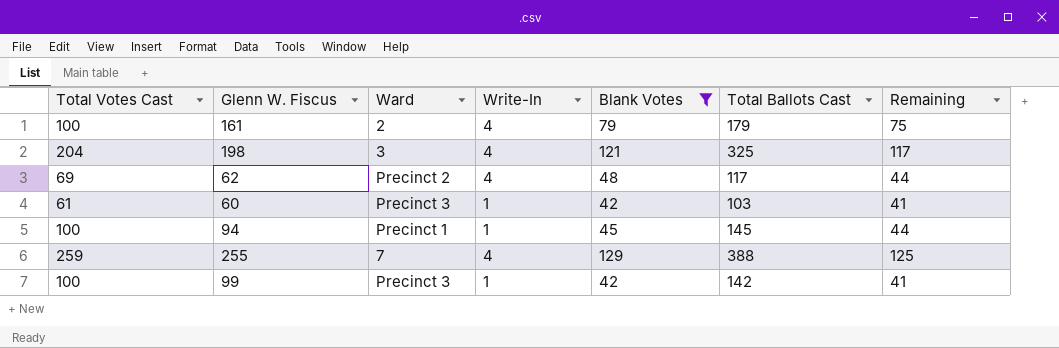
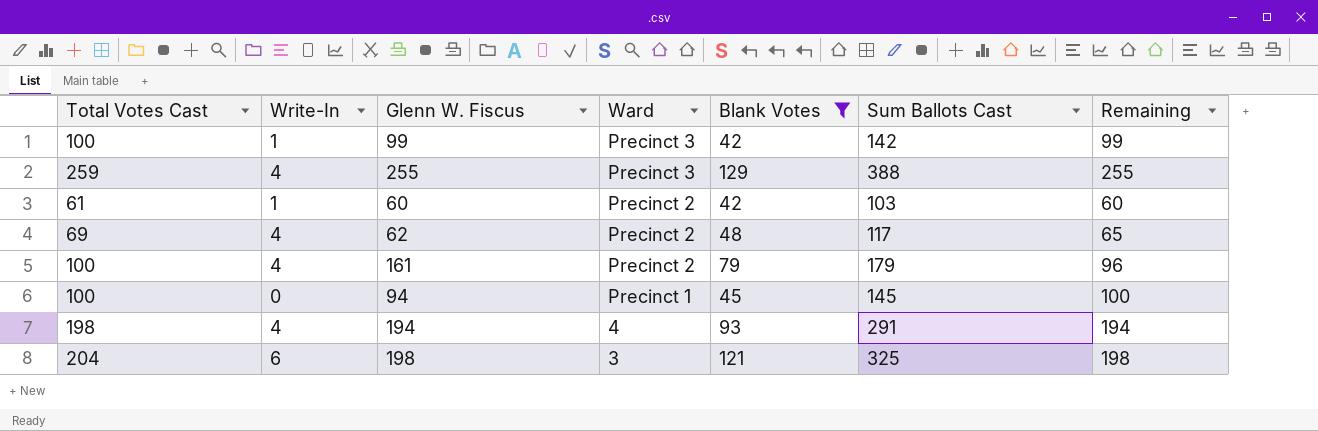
row order: none -> Ward descending
column Write-In | position: 4 -> 2
column name: Total Ballots Cast -> Sum Ballots Cast
column Remaining | formula: [Blank Votes] - [Write-In] -> [Total Votes Cast] - [Write-In]
255 | Ward: 7 -> Precinct 3
60 | Ward: Precinct 3 -> Precinct 2
161 | Ward: 2 -> Precinct 2
94 | Write-In: 1 -> 0
row 194: none -> 198 | 4 | 4 | 93 | 291 | 194
198 | Write-In: 4 -> 6

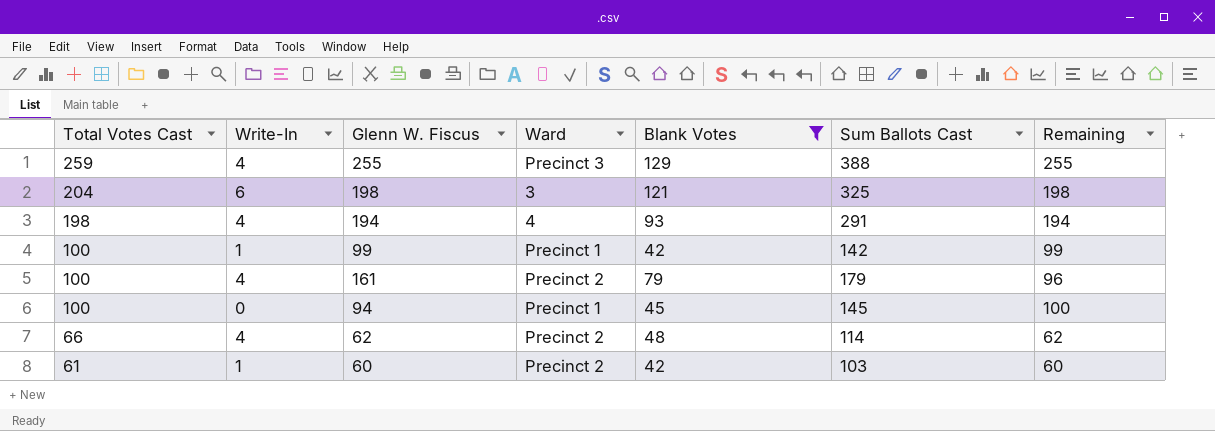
row order: Ward descending -> Total Votes Cast descending
99 | Ward: Precinct 3 -> Precinct 1
62 | Total Votes Cast: 69 -> 66
62 | Sum Ballots Cast: 117 -> 114
62 | Remaining: 65 -> 62

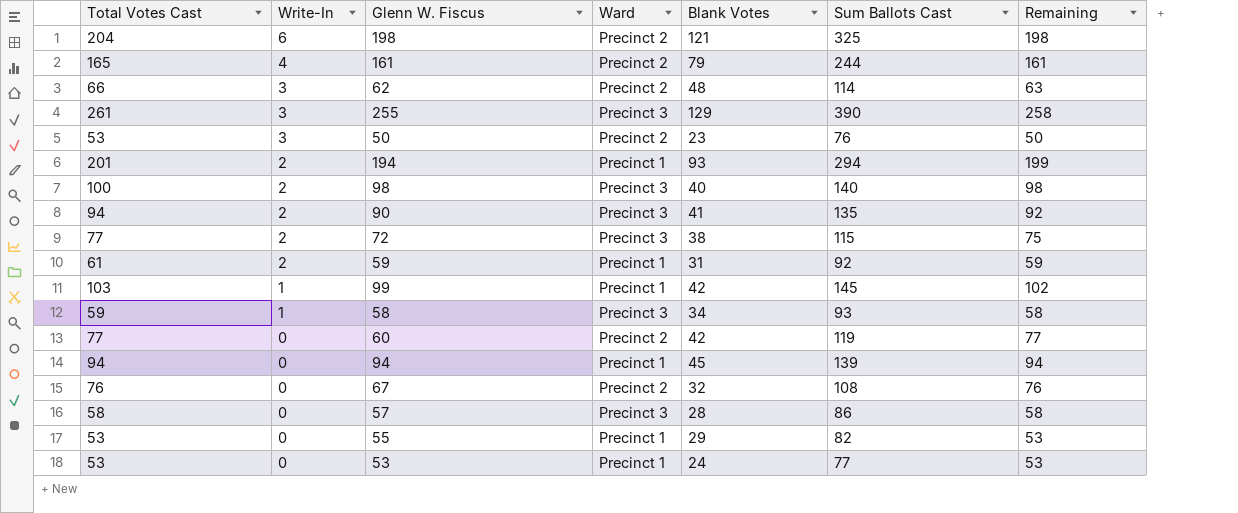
filter: Blank Votes >= 42 -> none
row order: Total Votes Cast descending -> Write-In descending
198 | Ward: 3 -> Precinct 2
161 | Total Votes Cast: 100 -> 165
161 | Sum Ballots Cast: 179 -> 244
161 | Remaining: 96 -> 161
62 | Write-In: 4 -> 3
62 | Remaining: 62 -> 63
255 | Total Votes Cast: 259 -> 261
255 | Write-In: 4 -> 3
255 | Sum Ballots Cast: 388 -> 390
255 | Remaining: 255 -> 258
194 | Total Votes Cast: 198 -> 201
194 | Write-In: 4 -> 2
194 | Ward: 4 -> Precinct 1
194 | Sum Ballots Cast: 291 -> 294
194 | Remaining: 194 -> 199
99 | Total Votes Cast: 100 -> 103
99 | Sum Ballots Cast: 142 -> 145
99 | Remaining: 99 -> 102
60 | Total Votes Cast: 61 -> 77
60 | Write-In: 1 -> 0
60 | Sum Ballots Cast: 103 -> 119
60 | Remaining: 60 -> 77
94 | Total Votes Cast: 100 -> 94
94 | Sum Ballots Cast: 145 -> 139
94 | Remaining: 100 -> 94

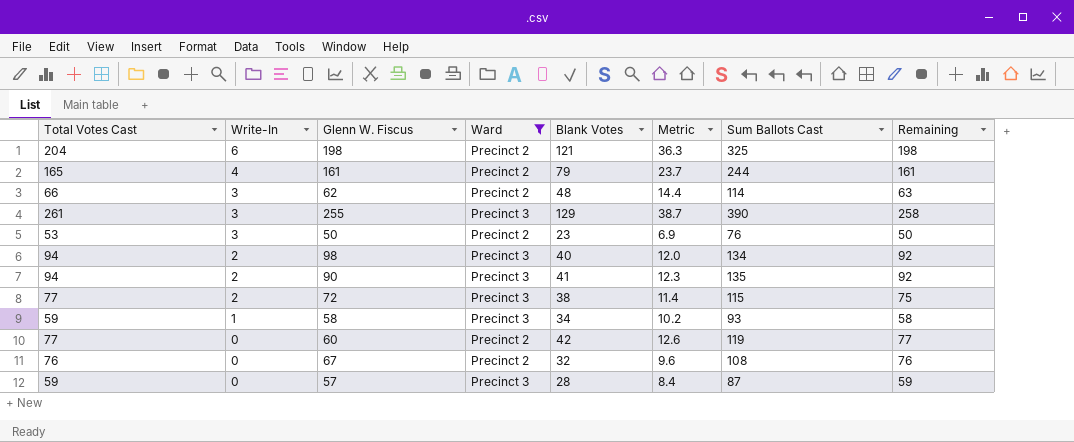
filter: none -> Ward != Precinct 1
column Metric | formula: none -> [Blank Votes] * 0.3
98 | Total Votes Cast: 100 -> 94
98 | Sum Ballots Cast: 140 -> 134
98 | Remaining: 98 -> 92
57 | Total Votes Cast: 58 -> 59
57 | Sum Ballots Cast: 86 -> 87
57 | Remaining: 58 -> 59

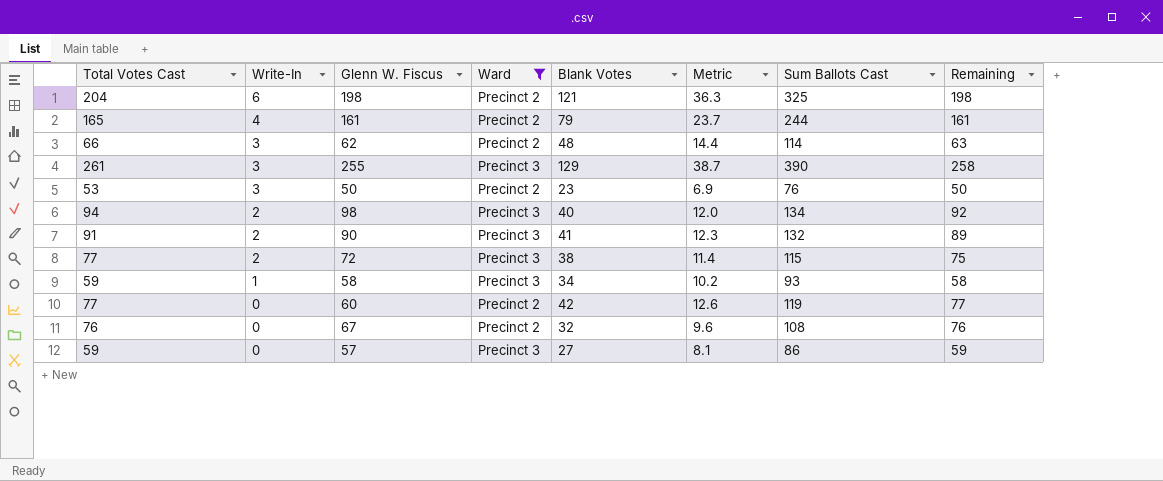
90 | Total Votes Cast: 94 -> 91
90 | Sum Ballots Cast: 135 -> 132
90 | Remaining: 92 -> 89
57 | Blank Votes: 28 -> 27
57 | Metric: 8.4 -> 8.1
57 | Sum Ballots Cast: 87 -> 86

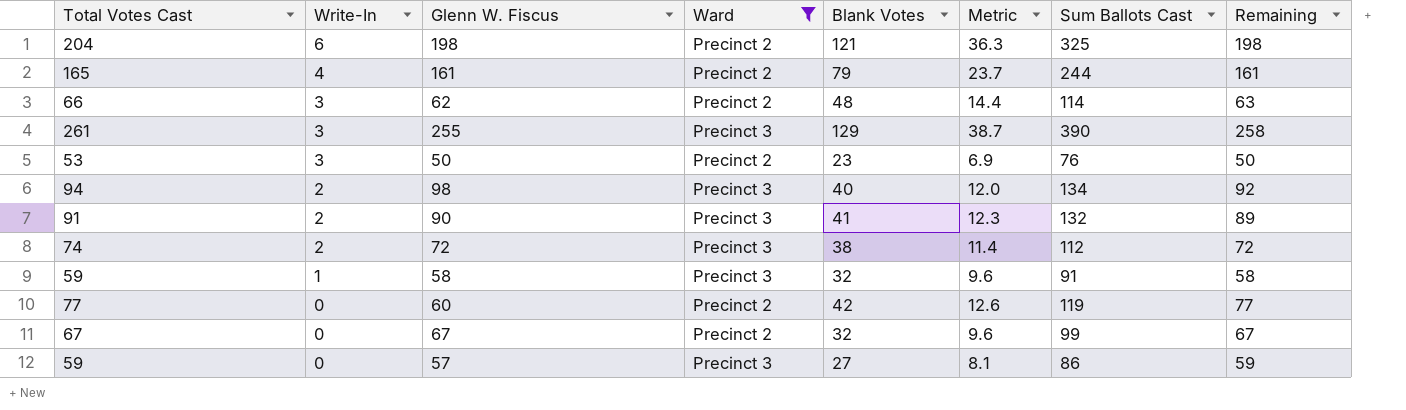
72 | Total Votes Cast: 77 -> 74
72 | Sum Ballots Cast: 115 -> 112
72 | Remaining: 75 -> 72
58 | Blank Votes: 34 -> 32
58 | Metric: 10.2 -> 9.6
58 | Sum Ballots Cast: 93 -> 91
67 | Total Votes Cast: 76 -> 67
67 | Sum Ballots Cast: 108 -> 99
67 | Remaining: 76 -> 67

